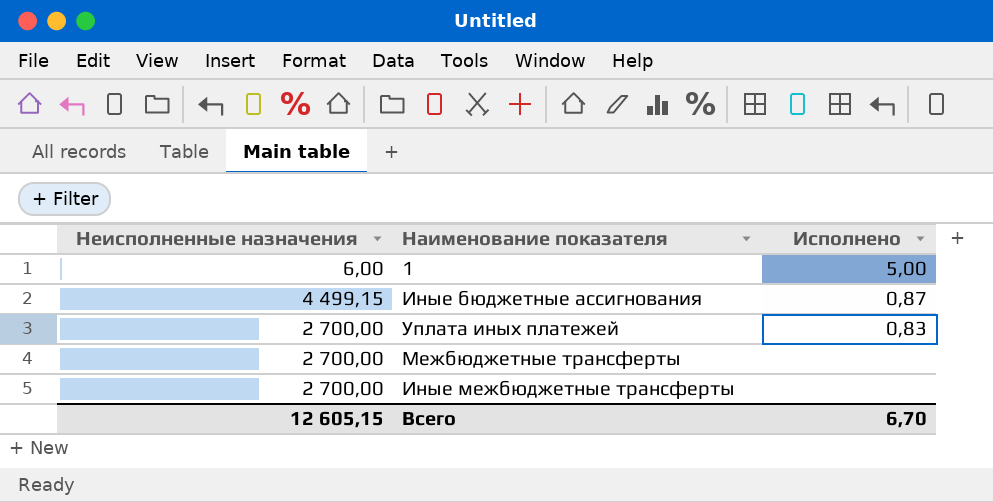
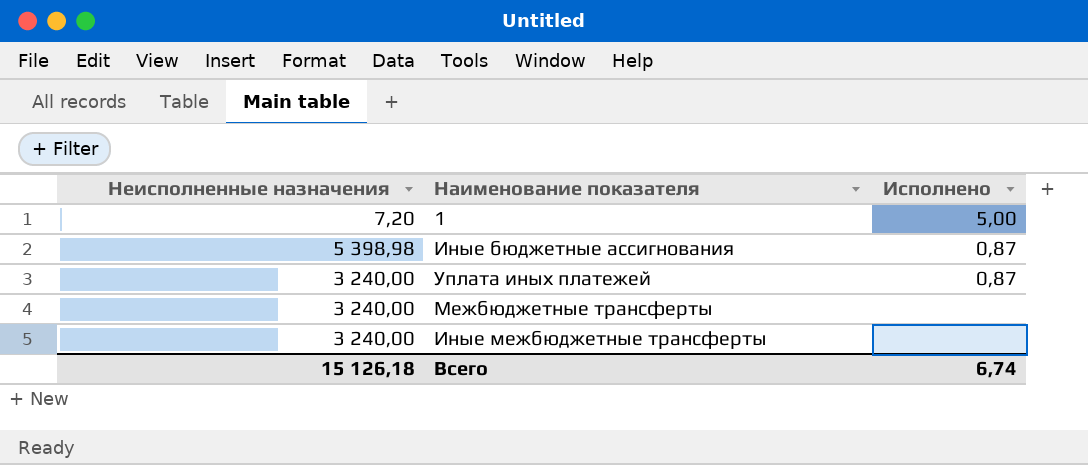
1 | Неисполненные назначения: 6,00 -> 7,20
Иные бюджетные ассигнования | Неисполненные назначения: 4 499,15 -> 5 398,98
Уплата иных платежей | Неисполненные назначения: 2 700,00 -> 3 240,00
Уплата иных платежей | Исполнено: 0,83 -> 0,87
Межбюджетные трансферты | Неисполненные назначения: 2 700,00 -> 3 240,00
Иные межбюджетные трансферты | Неисполненные назначения: 2 700,00 -> 3 240,00
Всего | Неисполненные назначения: 12 605,15 -> 15 126,18
Всего | Исполнено: 6,70 -> 6,74

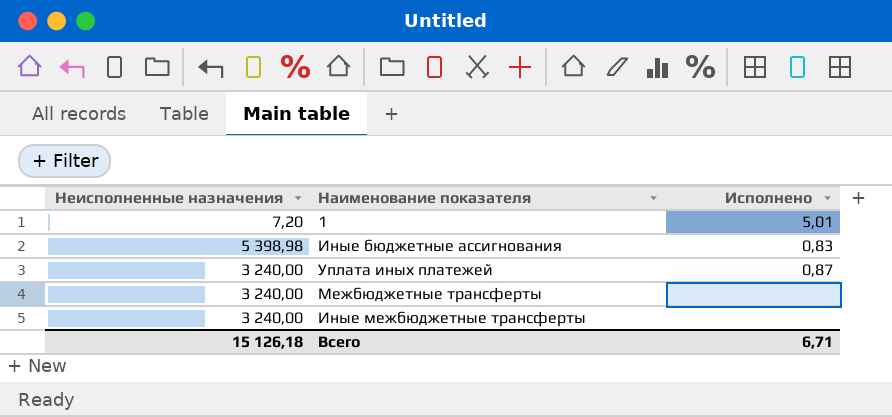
1 | Исполнено: 5,00 -> 5,01
Иные бюджетные ассигнования | Исполнено: 0,87 -> 0,83
Всего | Исполнено: 6,74 -> 6,71

